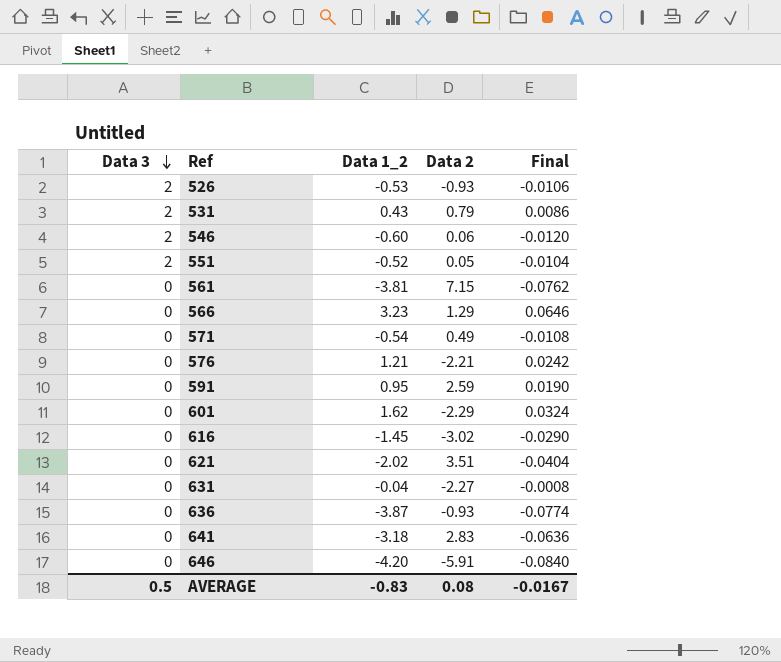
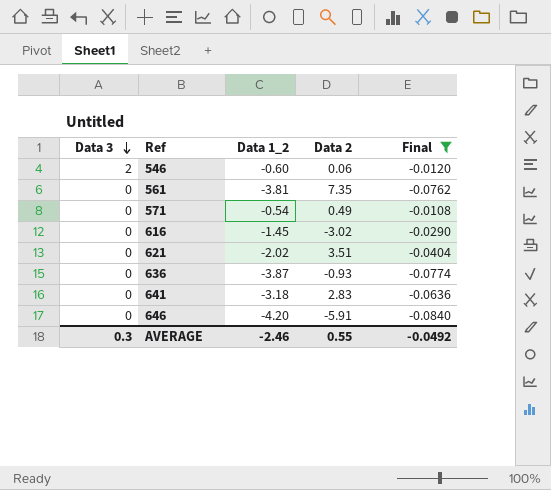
filter: none -> Final <= -0.0108
561 | Data 2: 7.15 -> 7.35
AVERAGE | Data 3: 0.5 -> 0.3
AVERAGE | Data 1_2: -0.83 -> -2.46
AVERAGE | Data 2: 0.08 -> 0.55
AVERAGE | Final: -0.0167 -> -0.0492

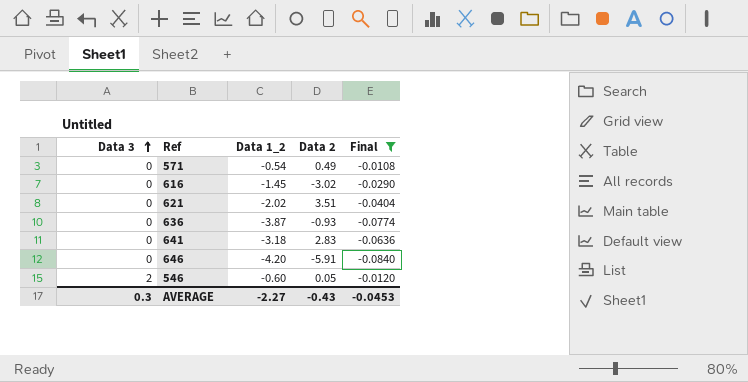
row order: Data 3 descending -> Data 3 ascending
row 561: 0 | -3.81 | 7.35 | -0.0762 -> none
546 | Data 2: 0.06 -> 0.05
AVERAGE | Data 1_2: -2.46 -> -2.27
AVERAGE | Data 2: 0.55 -> -0.43
AVERAGE | Final: -0.0492 -> -0.0453

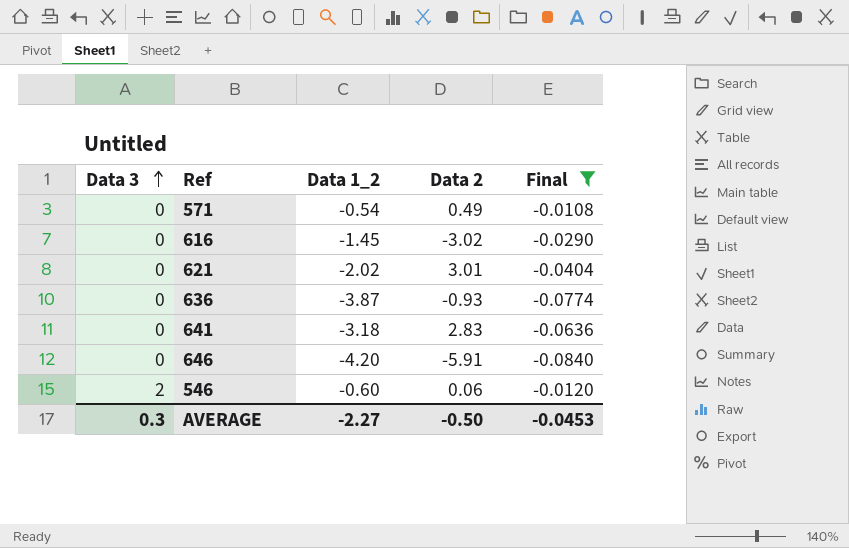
621 | Data 2: 3.51 -> 3.01
546 | Data 2: 0.05 -> 0.06
AVERAGE | Data 2: -0.43 -> -0.50

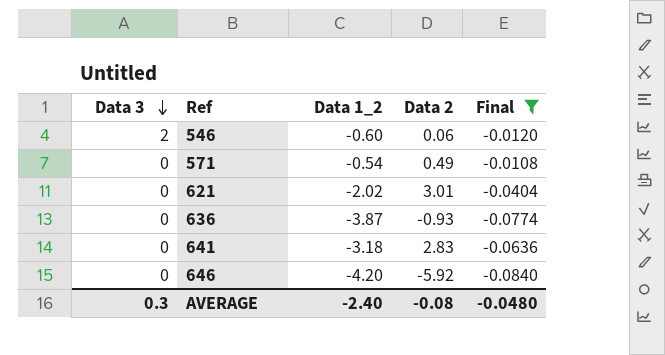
row order: Data 3 ascending -> Data 3 descending
row 616: 0 | -1.45 | -3.02 | -0.0290 -> none
646 | Data 2: -5.91 -> -5.92
AVERAGE | Data 1_2: -2.27 -> -2.40
AVERAGE | Data 2: -0.50 -> -0.08
AVERAGE | Final: -0.0453 -> -0.0480

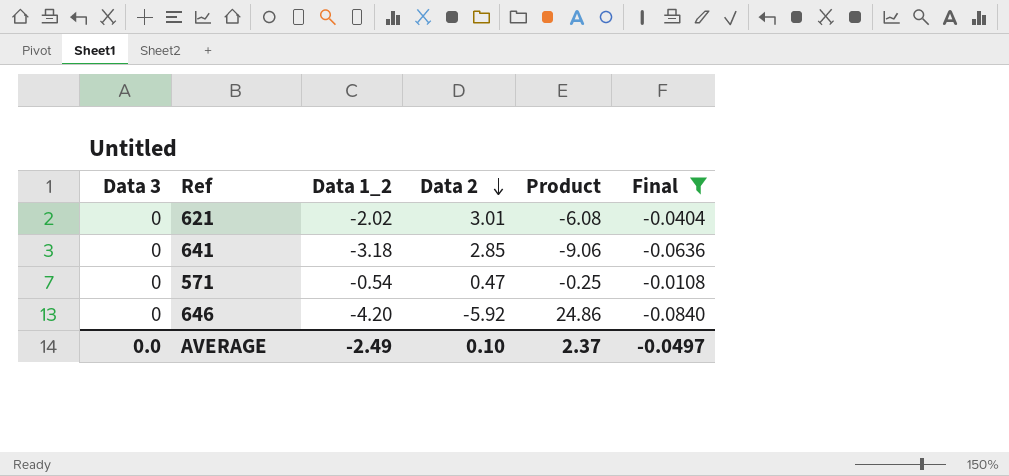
row order: Data 3 descending -> Data 2 descending
column Product | formula: none -> [Data 1_2] * [Data 2]
row 546: 2 | -0.60 | 0.06 | -0.0120 -> none
row 636: 0 | -3.87 | -0.93 | -0.0774 -> none
641 | Data 2: 2.83 -> 2.85
571 | Data 2: 0.49 -> 0.47
AVERAGE | Data 3: 0.3 -> 0.0
AVERAGE | Data 1_2: -2.40 -> -2.49
AVERAGE | Data 2: -0.08 -> 0.10
AVERAGE | Final: -0.0480 -> -0.0497

